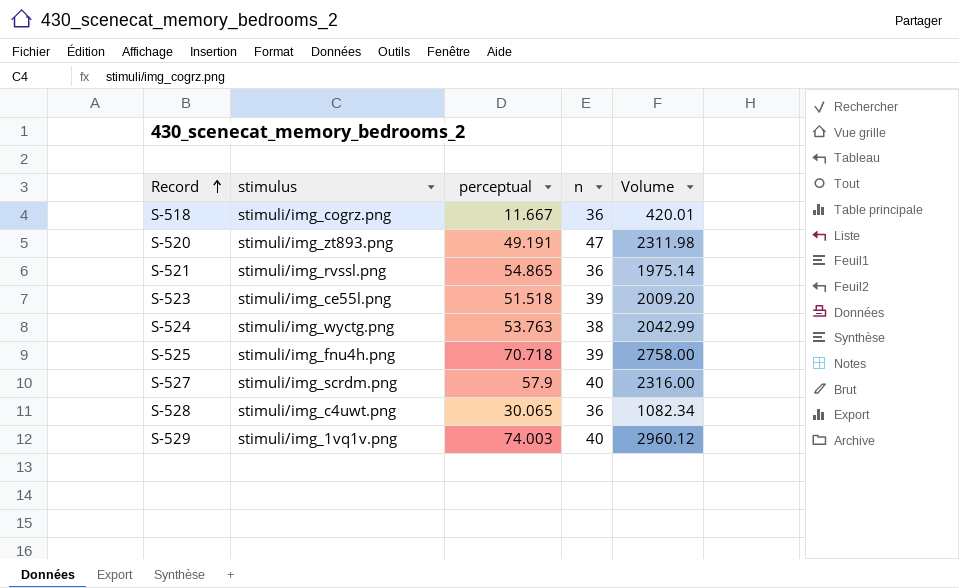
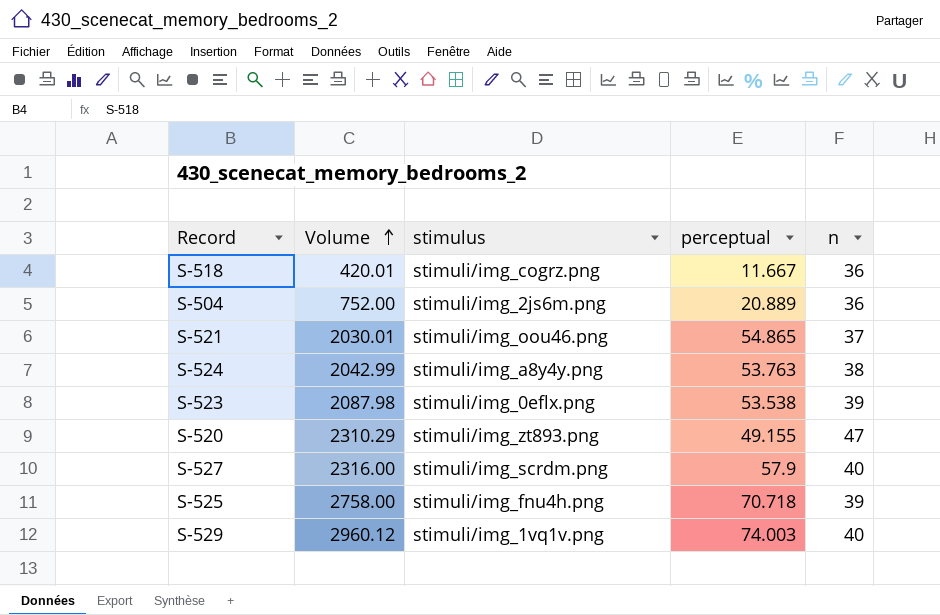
row order: Record ascending -> Volume ascending
column Volume | position: 5 -> 2
row S-528: stimuli/img_c4uwt.png | 30.065 | 36 | 1082.34 -> none
row S-504: none -> 752.00 | stimuli/img_2js6m.png | 20.889 | 36
S-521 | Volume: 1975.14 -> 2030.01
S-521 | stimulus: stimuli/img_rvssl.png -> stimuli/img_oou46.png
S-521 | n: 36 -> 37
S-524 | stimulus: stimuli/img_wyctg.png -> stimuli/img_a8y4y.png
S-523 | Volume: 2009.20 -> 2087.98
S-523 | stimulus: stimuli/img_ce55l.png -> stimuli/img_0eflx.png
S-523 | perceptual: 51.518 -> 53.538
S-520 | Volume: 2311.98 -> 2310.29
S-520 | perceptual: 49.191 -> 49.155

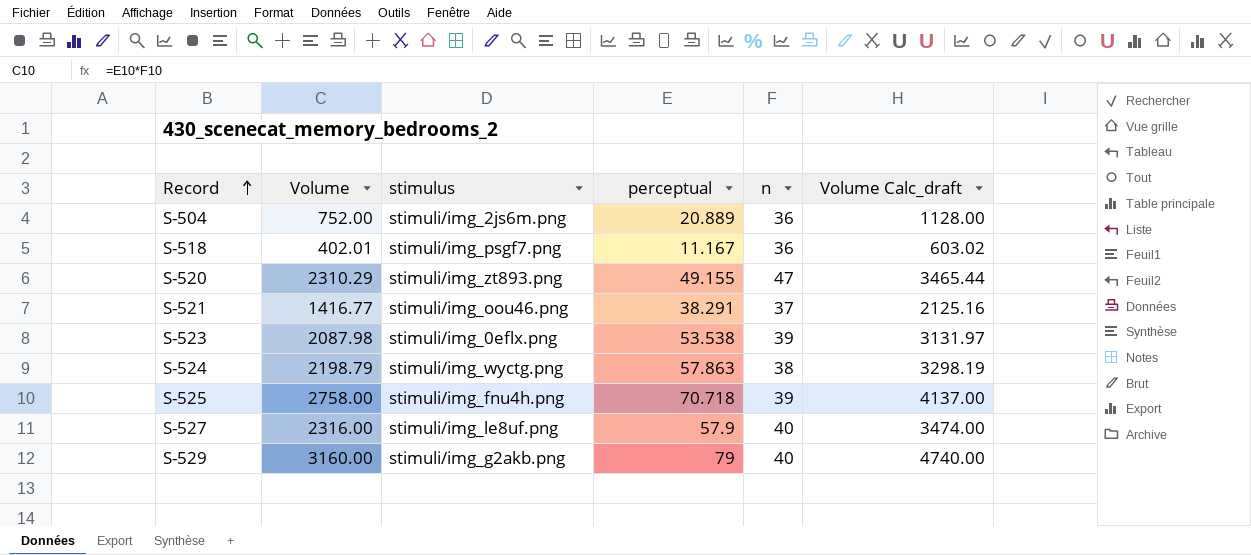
row order: Volume ascending -> Record ascending
column Volume Calc_draft | formula: none -> [Volume] * 1.5
S-518 | Volume: 420.01 -> 402.01
S-518 | stimulus: stimuli/img_cogrz.png -> stimuli/img_psgf7.png
S-518 | perceptual: 11.667 -> 11.167
S-521 | Volume: 2030.01 -> 1416.77
S-521 | perceptual: 54.865 -> 38.291
S-524 | Volume: 2042.99 -> 2198.79
S-524 | stimulus: stimuli/img_a8y4y.png -> stimuli/img_wyctg.png
S-524 | perceptual: 53.763 -> 57.863
S-527 | stimulus: stimuli/img_scrdm.png -> stimuli/img_le8uf.png
S-529 | Volume: 2960.12 -> 3160.00
S-529 | stimulus: stimuli/img_1vq1v.png -> stimuli/img_g2akb.png
S-529 | perceptual: 74.003 -> 79

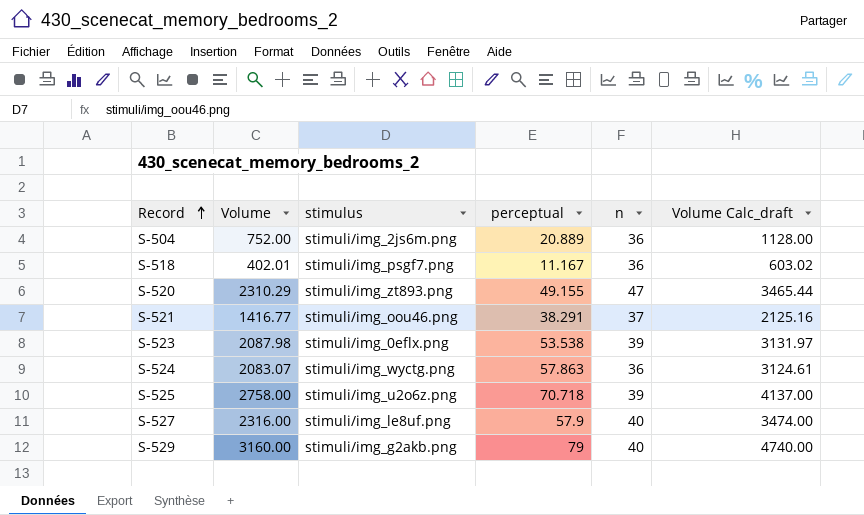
S-524 | Volume: 2198.79 -> 2083.07
S-524 | n: 38 -> 36
S-524 | Volume Calc_draft: 3298.19 -> 3124.61
S-525 | stimulus: stimuli/img_fnu4h.png -> stimuli/img_u2o6z.png

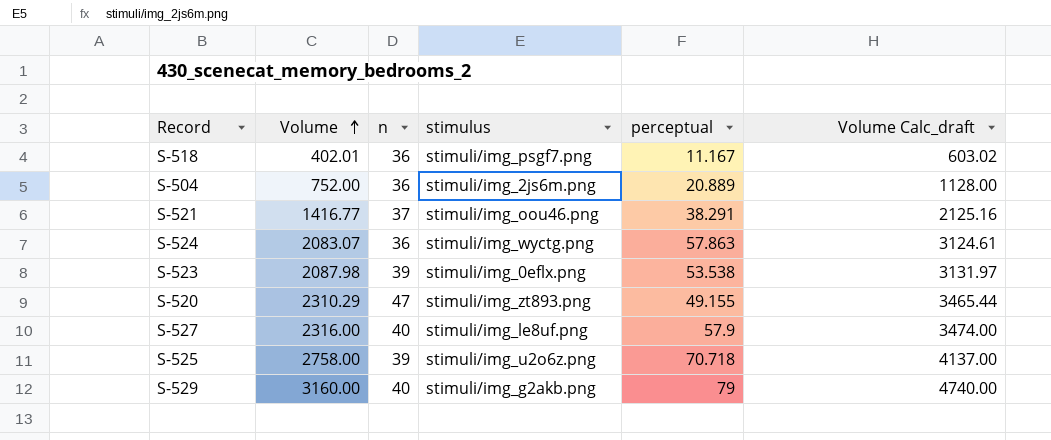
row order: Record ascending -> Volume ascending
column n | position: 5 -> 3

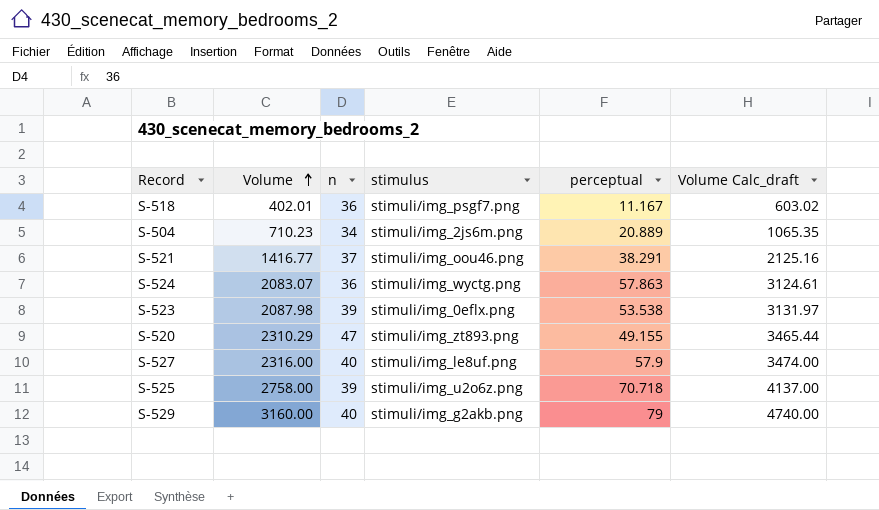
S-504 | Volume: 752.00 -> 710.23
S-504 | n: 36 -> 34
S-504 | Volume Calc_draft: 1128.00 -> 1065.35

